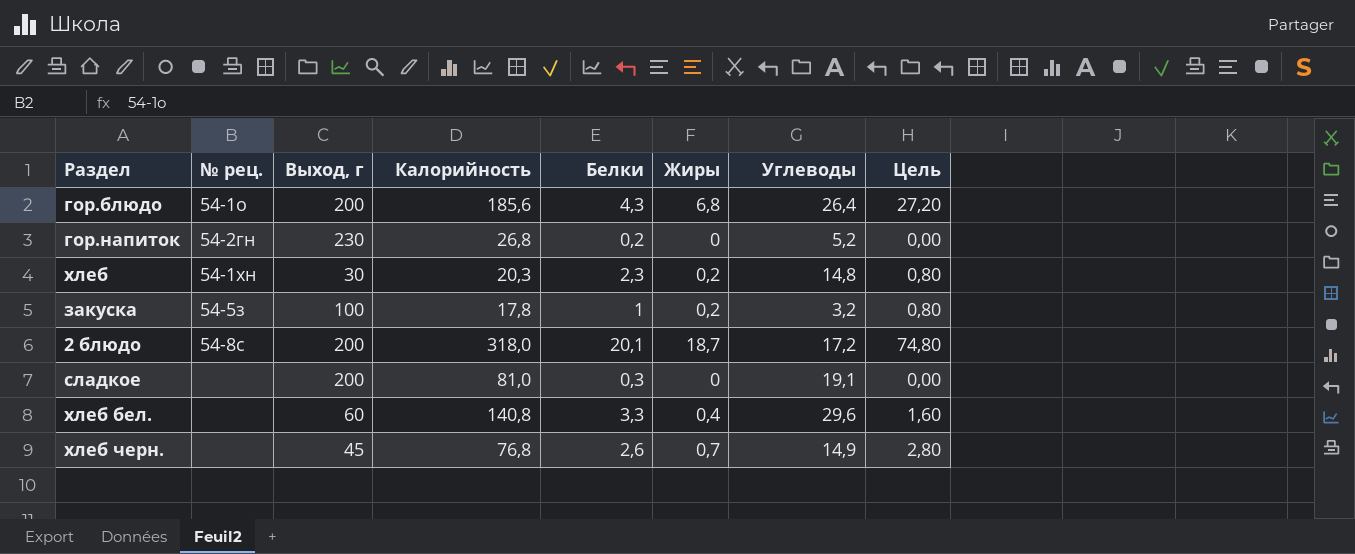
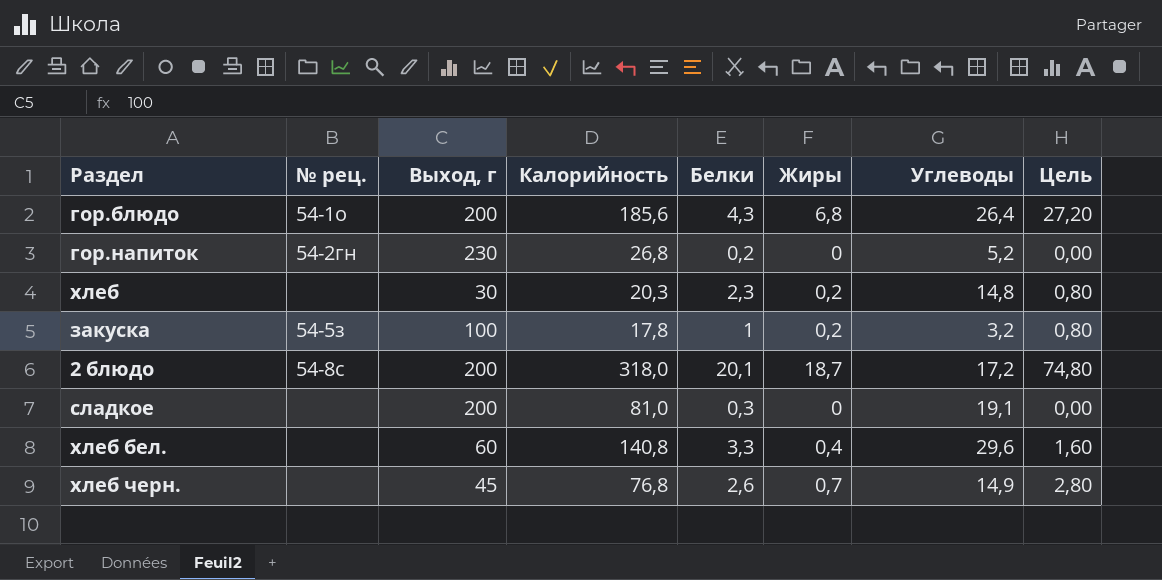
хлеб | № рец.: 54-1хн -> none

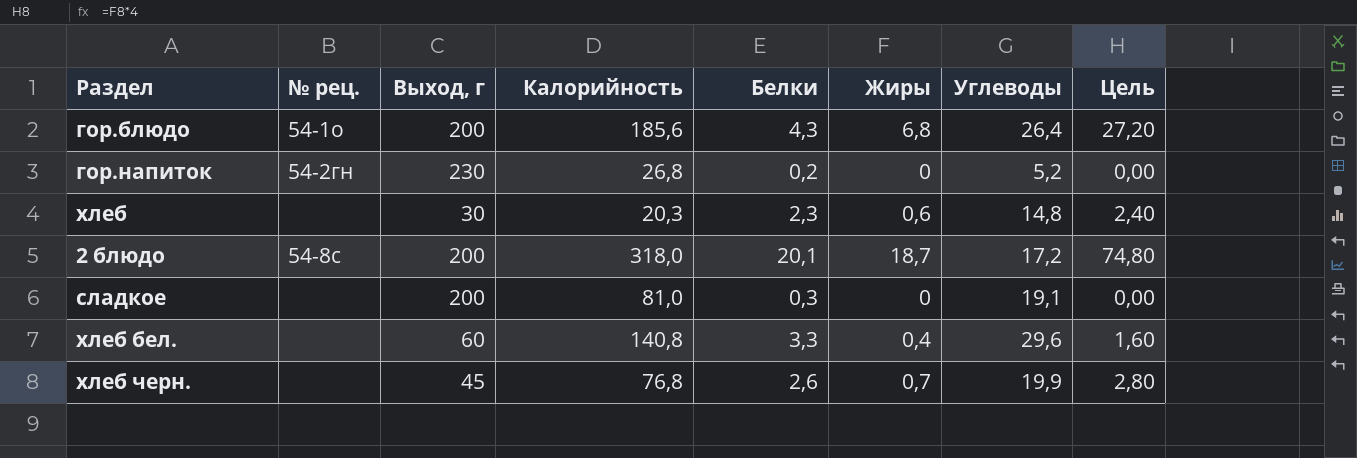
row закуска: 54-5з | 100 | 17,8 | 1 | 0,2 | 3,2 | 0,80 -> none
хлеб | Жиры: 0,2 -> 0,6
хлеб | Цель: 0,80 -> 2,40
хлеб черн. | Углеводы: 14,9 -> 19,9

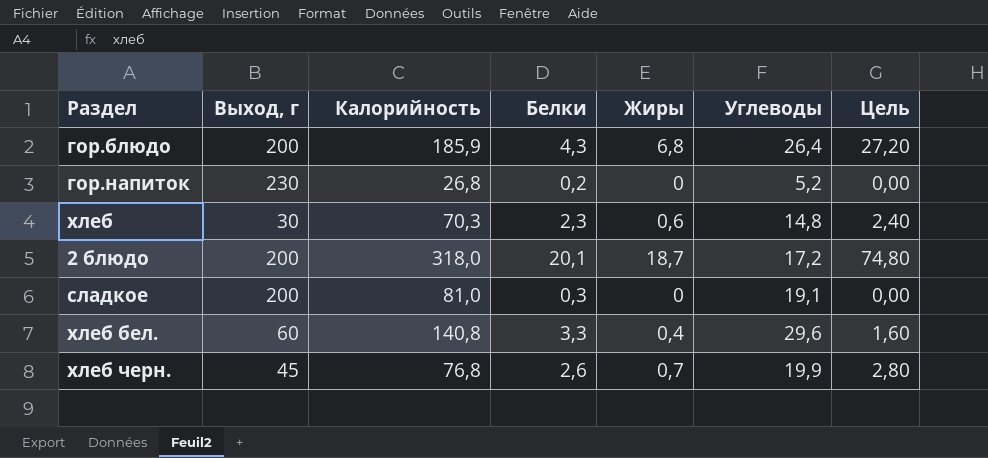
column № рец. | position: 2 -> none
гор.блюдо | Калорийность: 185,6 -> 185,9
хлеб | Калорийность: 20,3 -> 70,3

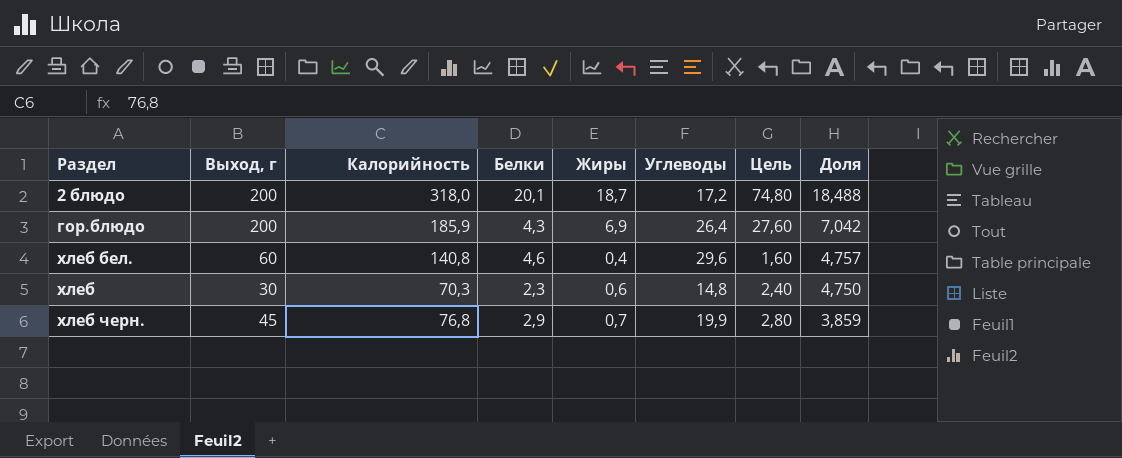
row order: none -> Доля descending
column Доля | formula: none -> [Калорийность] / [Углеводы]
row гор.напиток: 230 | 26,8 | 0,2 | 0 | 5,2 | 0,00 -> none
row сладкое: 200 | 81,0 | 0,3 | 0 | 19,1 | 0,00 -> none
гор.блюдо | Жиры: 6,8 -> 6,9
гор.блюдо | Цель: 27,20 -> 27,60
хлеб бел. | Белки: 3,3 -> 4,6
хлеб черн. | Белки: 2,6 -> 2,9

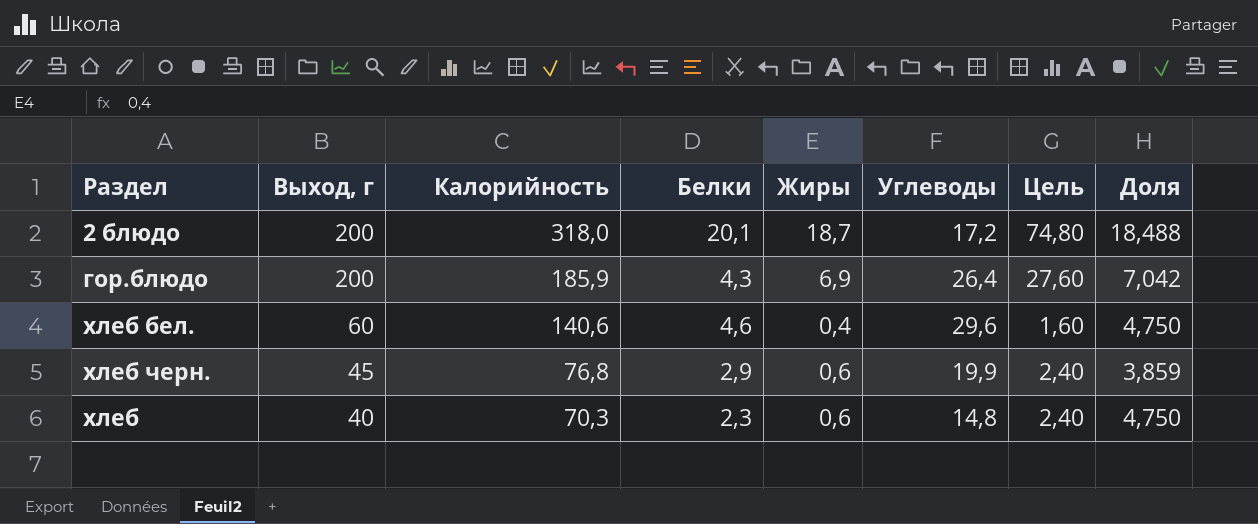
row order: Доля descending -> Выход, г descending
хлеб бел. | Калорийность: 140,8 -> 140,6
хлеб бел. | Доля: 4,757 -> 4,750
хлеб черн. | Жиры: 0,7 -> 0,6
хлеб черн. | Цель: 2,80 -> 2,40
хлеб | Выход, г: 30 -> 40

